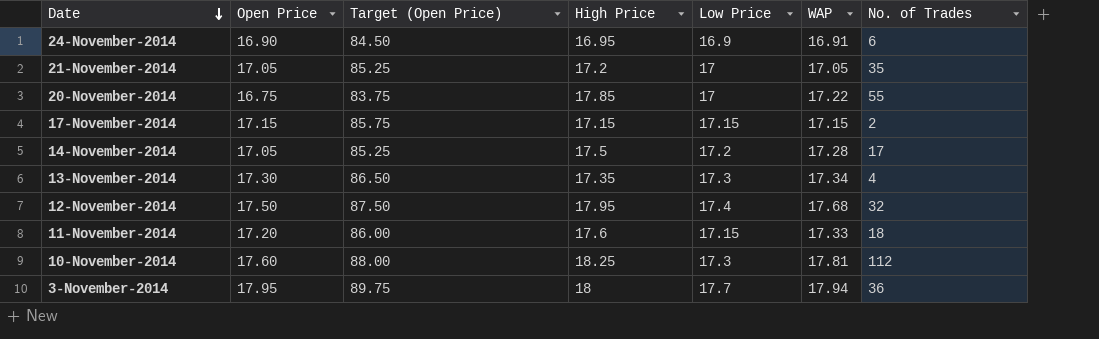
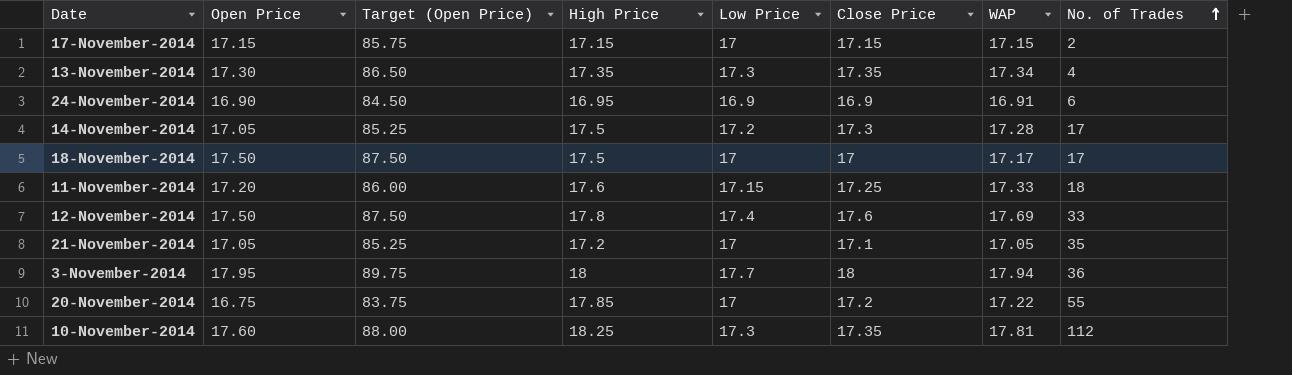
row order: Date descending -> No. of Trades ascending
column Close Price | position: none -> 6
17-November-2014 | Low Price: 17.15 -> 17
row 18-November-2014: none -> 17.50 | 87.50 | 17.5 | 17 | 17 | 17.17 | 17
12-November-2014 | High Price: 17.95 -> 17.8
12-November-2014 | WAP: 17.68 -> 17.69
12-November-2014 | No. of Trades: 32 -> 33

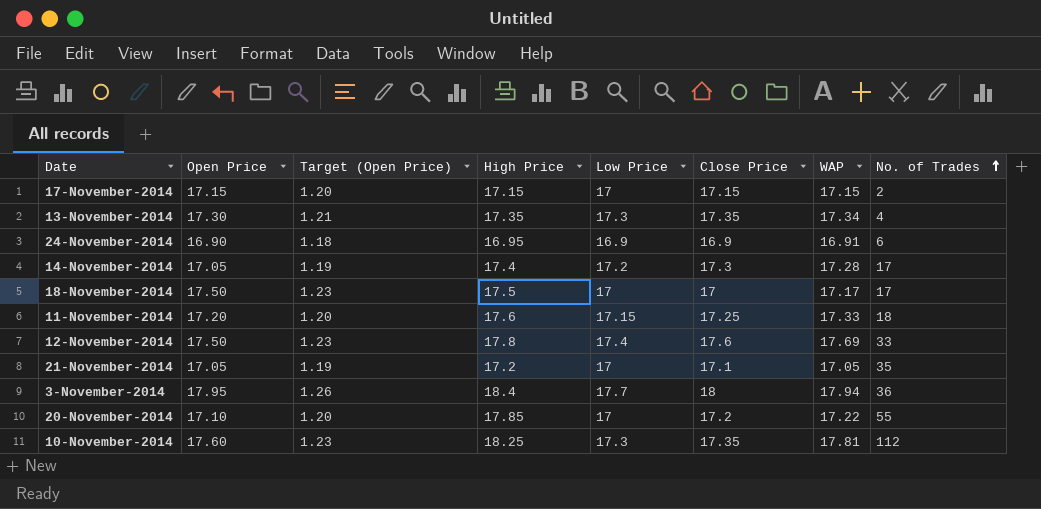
column Target (Open Price) | formula: [Open Price] * 5 -> [Open Price] * 0.07
14-November-2014 | High Price: 17.5 -> 17.4
3-November-2014 | High Price: 18 -> 18.4
20-November-2014 | Open Price: 16.75 -> 17.10

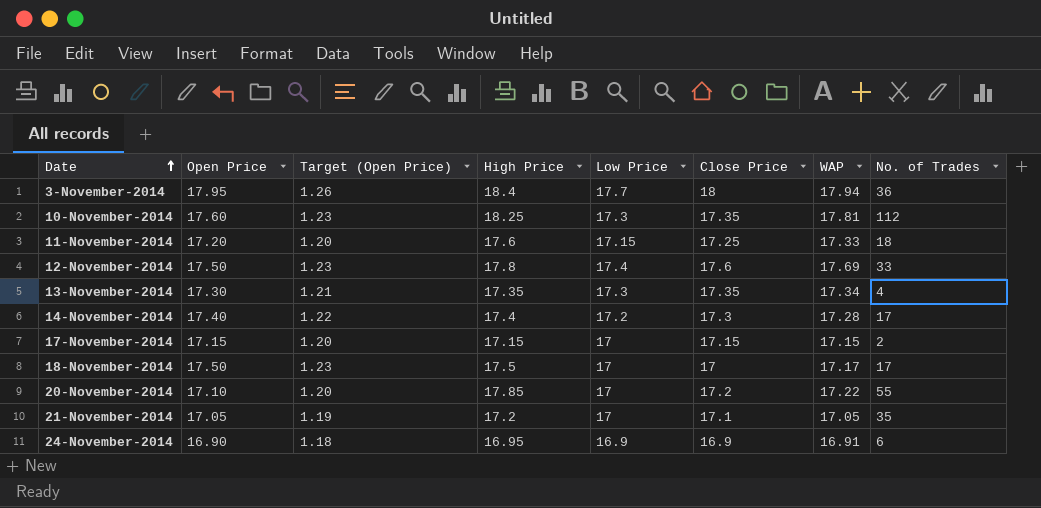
row order: No. of Trades ascending -> Date ascending
14-November-2014 | Open Price: 17.05 -> 17.40
14-November-2014 | Target (Open Price): 1.19 -> 1.22

